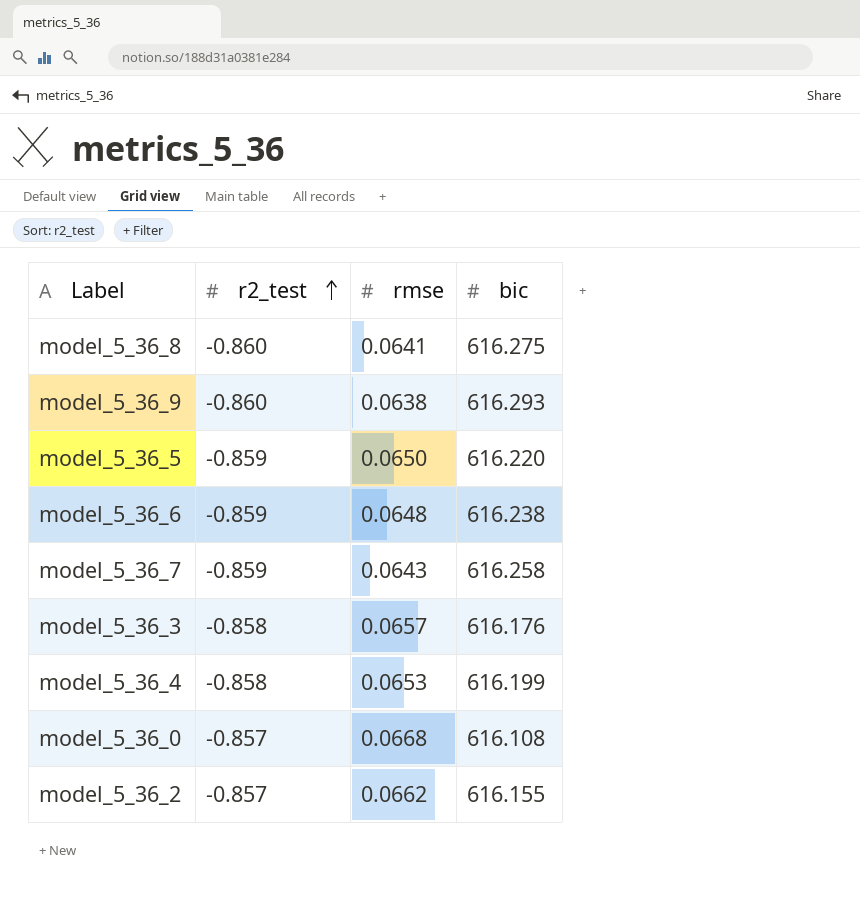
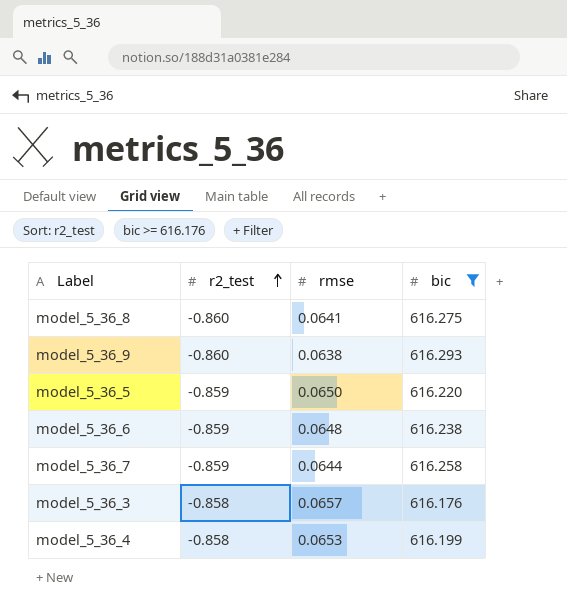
filter: none -> bic >= 616.176
model_5_36_7 | rmse: 0.0643 -> 0.0644

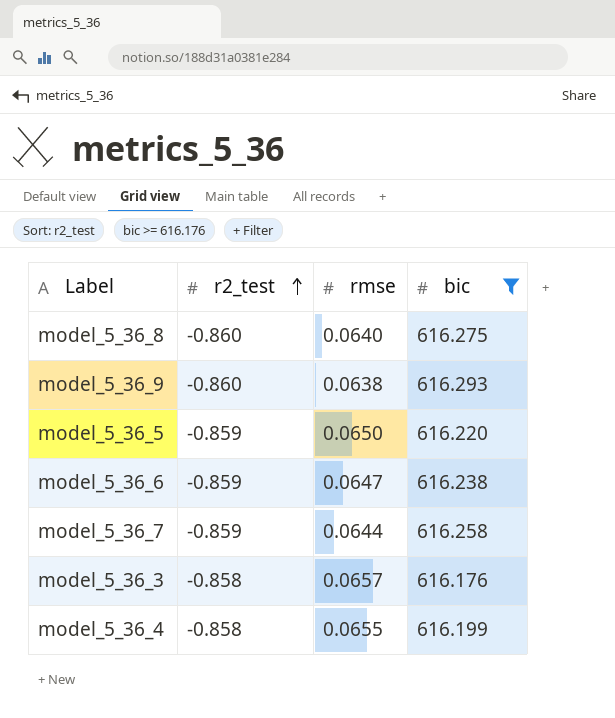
model_5_36_8 | rmse: 0.0641 -> 0.0640
model_5_36_6 | rmse: 0.0648 -> 0.0647
model_5_36_4 | rmse: 0.0653 -> 0.0655

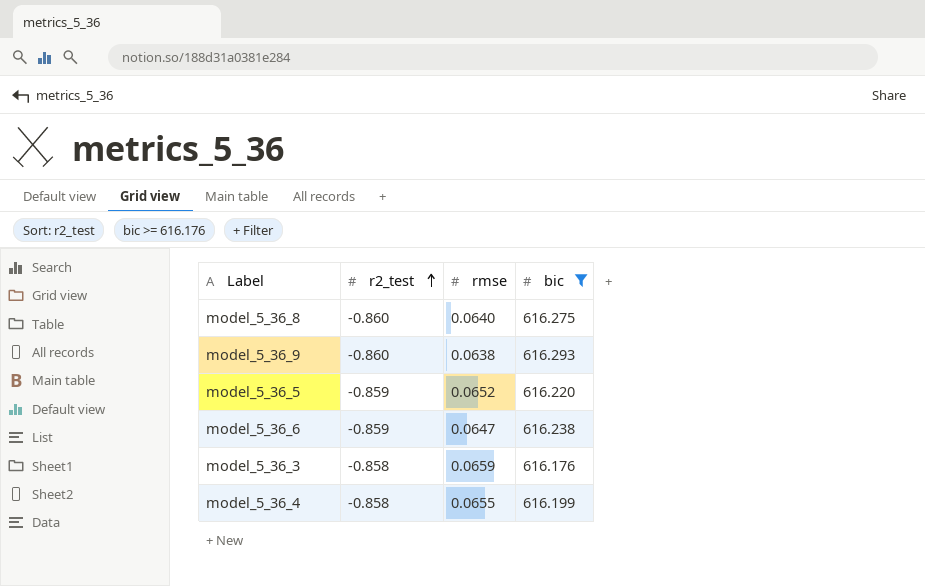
row model_5_36_7: -0.859 | 0.0644 | 616.258 -> none
model_5_36_5 | rmse: 0.0650 -> 0.0652
model_5_36_3 | rmse: 0.0657 -> 0.0659

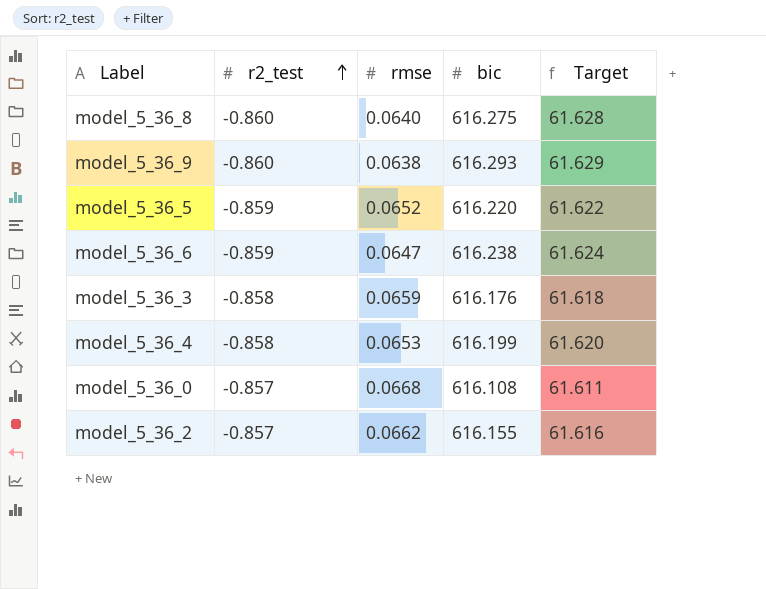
filter: bic >= 616.176 -> none
column Target | formula: none -> [bic] * 0.1
model_5_36_4 | rmse: 0.0655 -> 0.0653

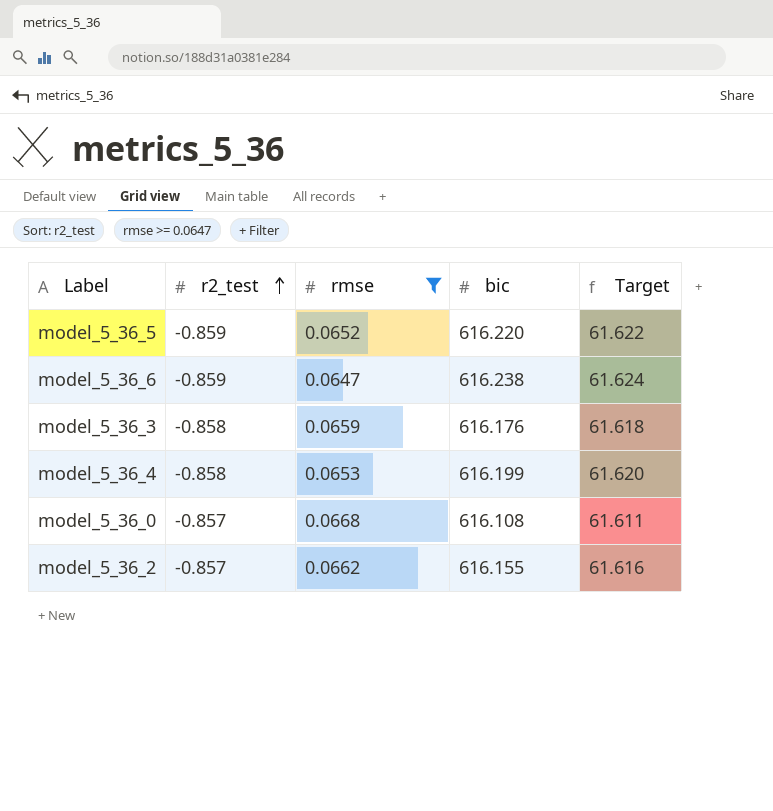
filter: none -> rmse >= 0.0647

